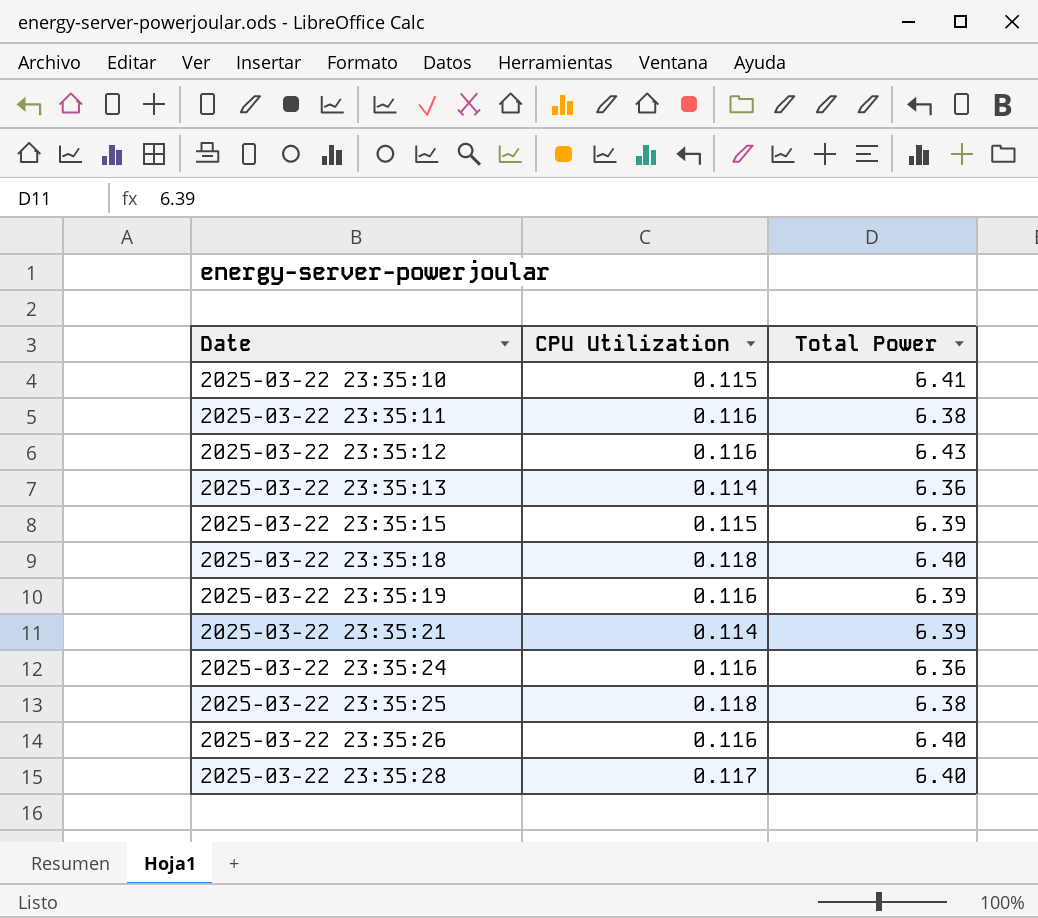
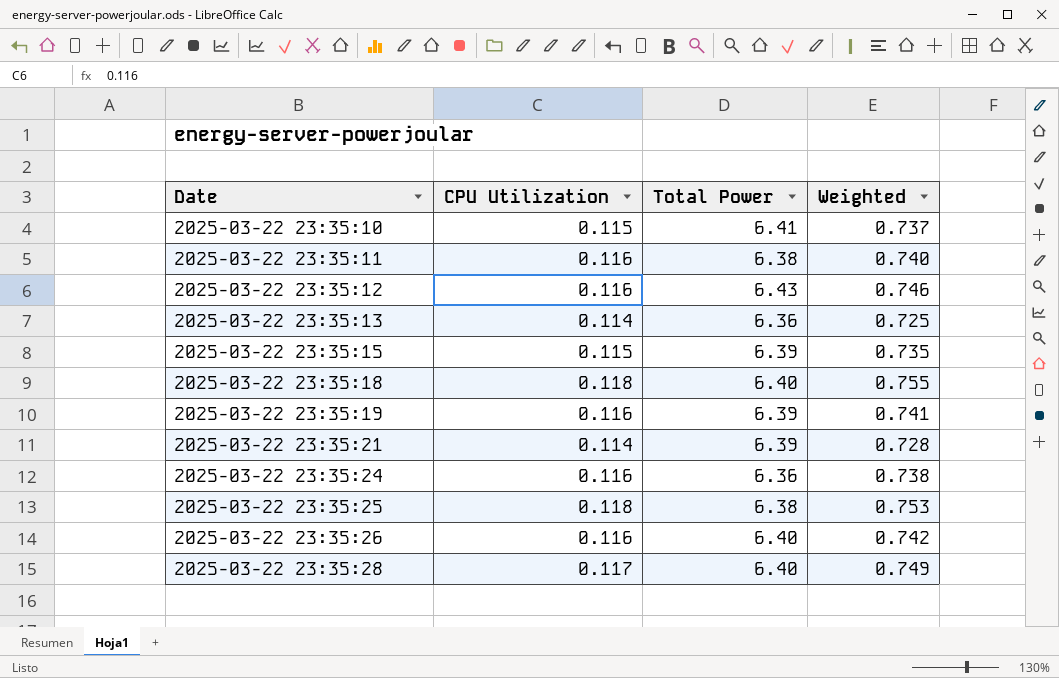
column Weighted | formula: none -> [CPU Utilization] * [Total Power]

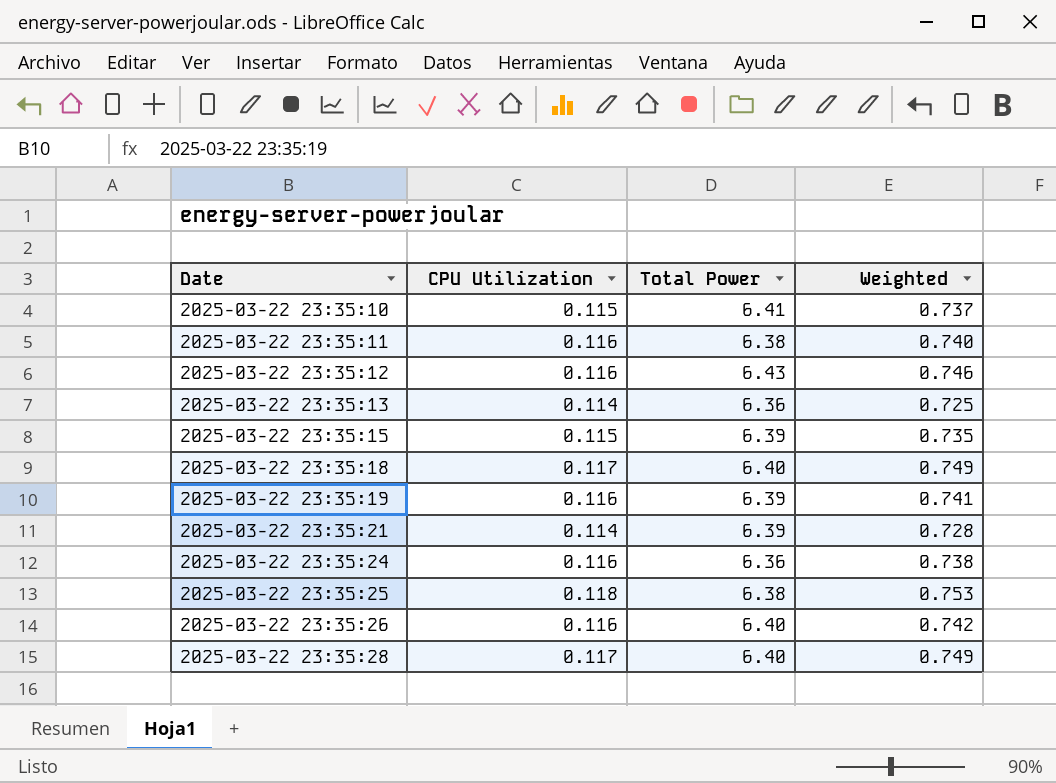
2025-03-22 23:35:18 | CPU Utilization: 0.118 -> 0.117
2025-03-22 23:35:18 | Weighted: 0.755 -> 0.749

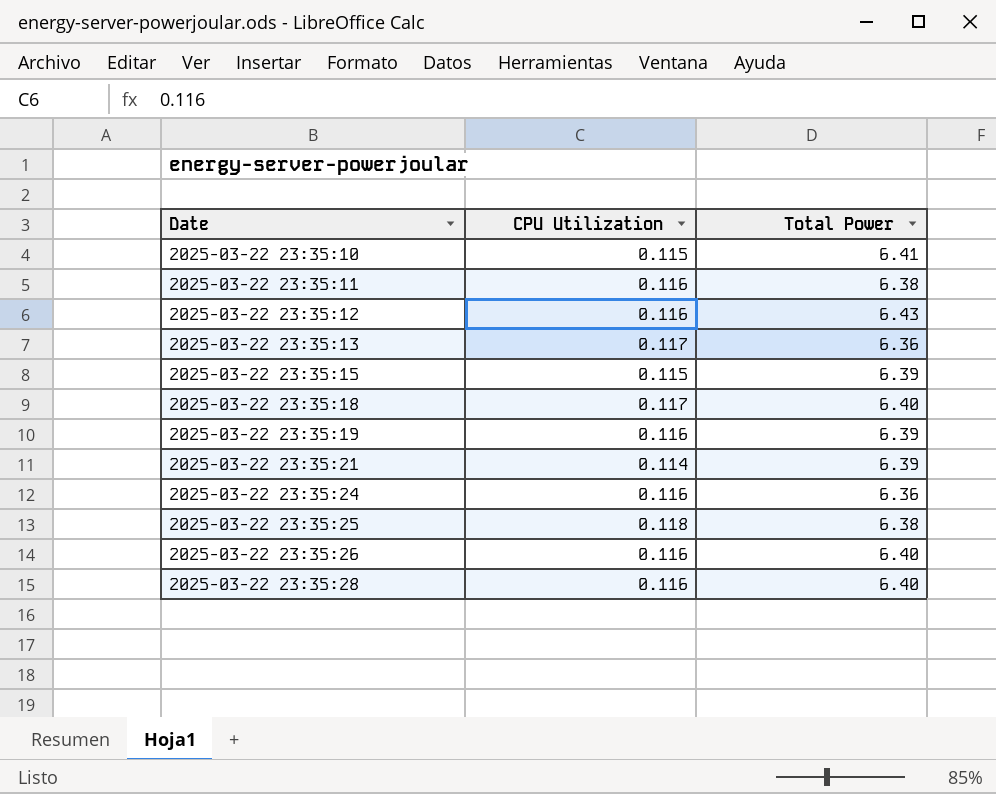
column Weighted | formula: [CPU Utilization] * [Total Power] -> none
2025-03-22 23:35:13 | CPU Utilization: 0.114 -> 0.117
2025-03-22 23:35:28 | CPU Utilization: 0.117 -> 0.116

